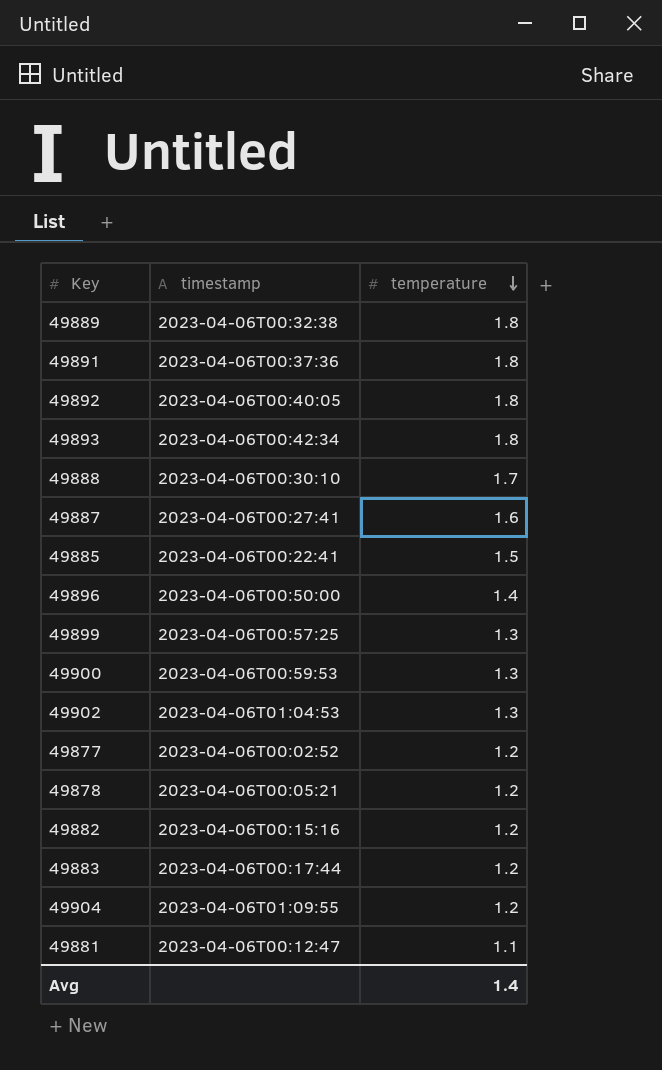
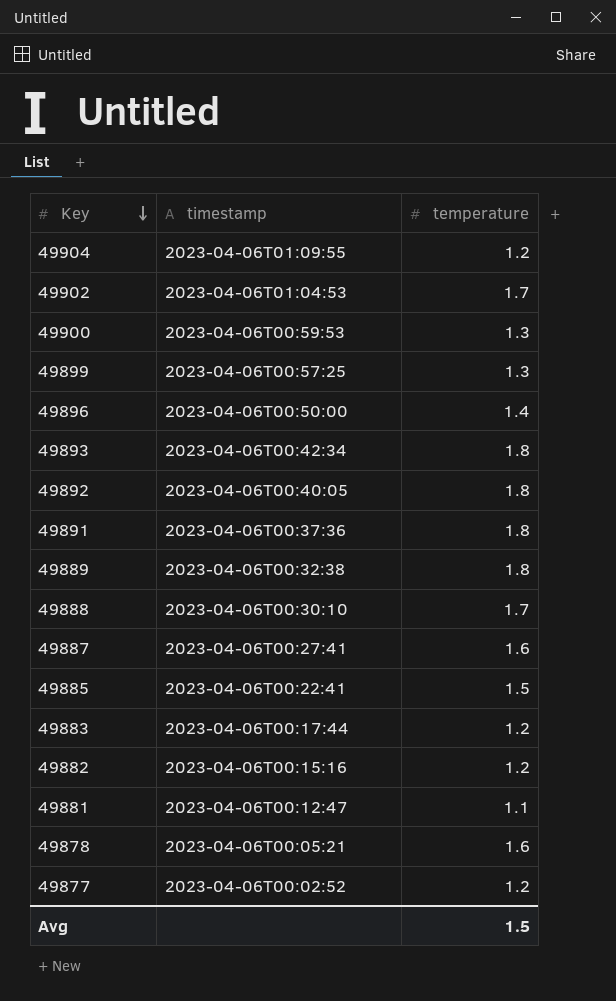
row order: temperature descending -> Key descending
49902 | temperature: 1.3 -> 1.7
49878 | temperature: 1.2 -> 1.6
Avg | temperature: 1.4 -> 1.5

